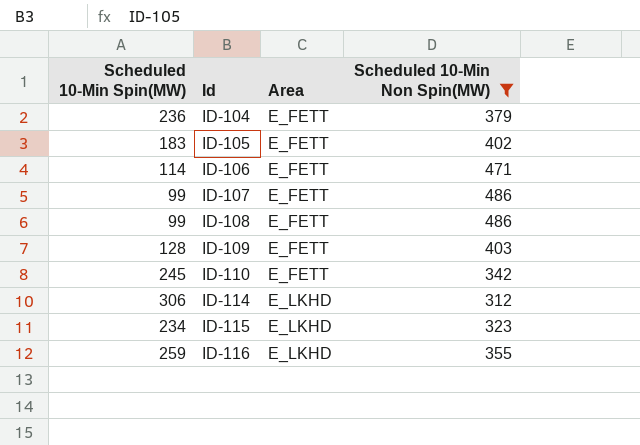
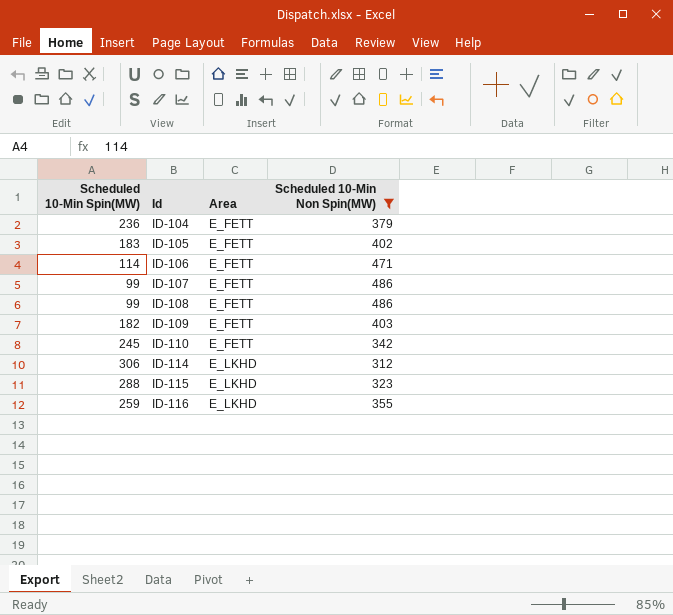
ID-109 | Scheduled 10-Min Spin(MW): 128 -> 182
ID-115 | Scheduled 10-Min Spin(MW): 234 -> 288

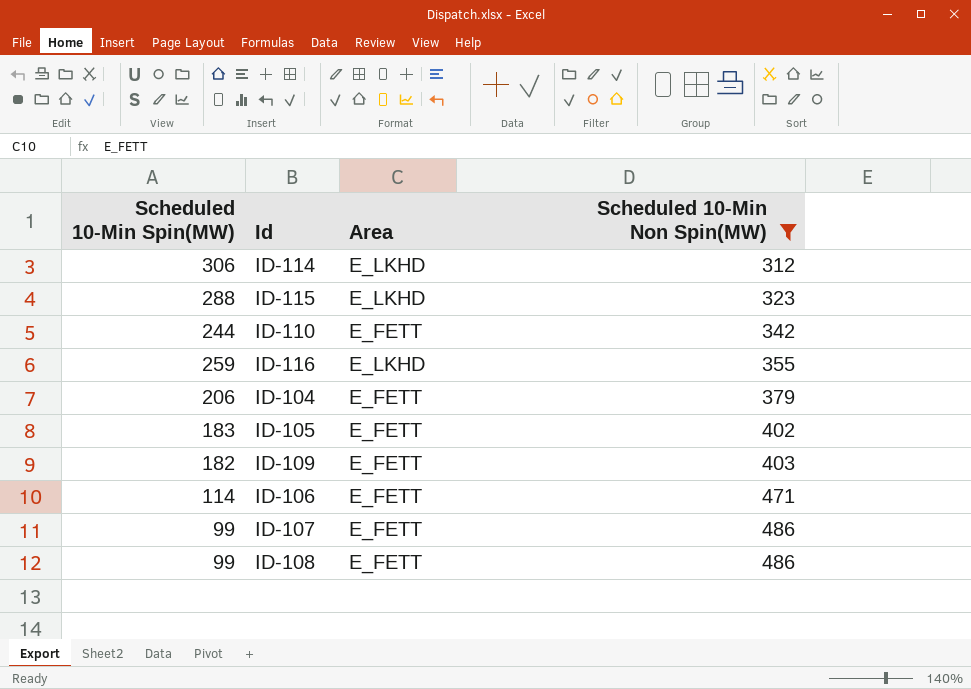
row order: Id ascending -> Scheduled 10-Min Non Spin(MW) ascending
ID-110 | Scheduled 10-Min Spin(MW): 245 -> 244
ID-104 | Scheduled 10-Min Spin(MW): 236 -> 206

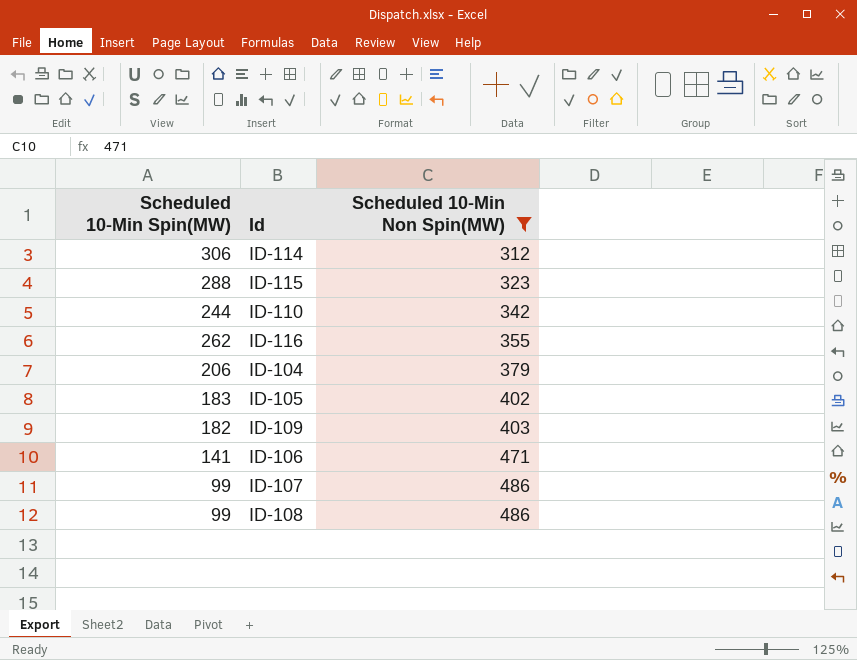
column Area | position: 3 -> none
ID-116 | Scheduled 10-Min Spin(MW): 259 -> 262
ID-106 | Scheduled 10-Min Spin(MW): 114 -> 141

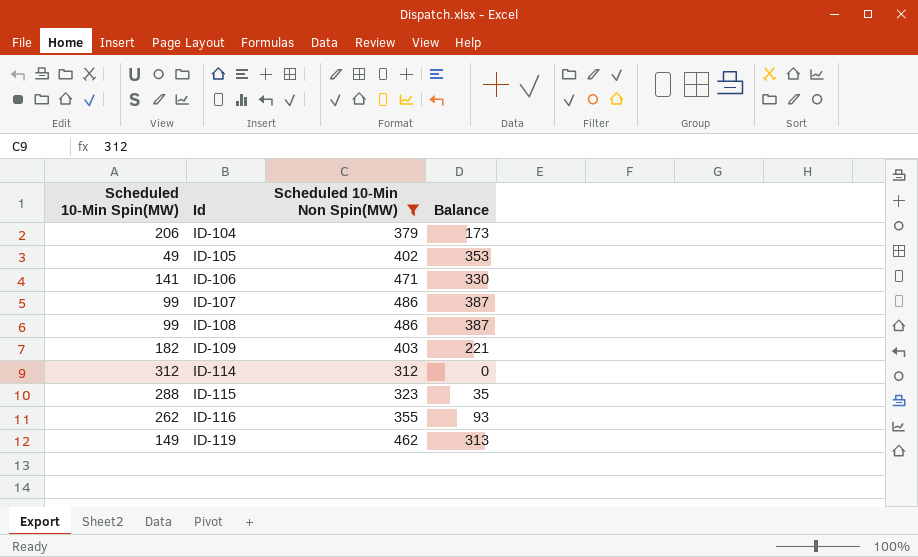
row order: Scheduled 10-Min Non Spin(MW) ascending -> Id ascending
column Balance | formula: none -> [Scheduled 10-Min Non Spin(MW)] - [Scheduled 10-Min Spin(MW)]
row ID-110: 244 | 342 -> none
ID-105 | Scheduled 10-Min Spin(MW): 183 -> 49
ID-114 | Scheduled 10-Min Spin(MW): 306 -> 312
row ID-119: none -> 149 | 462 | 313

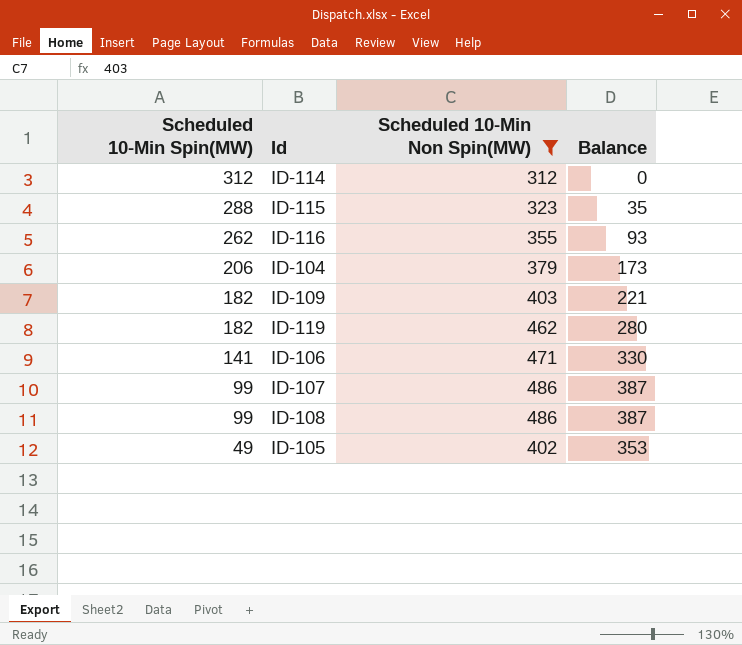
row order: Id ascending -> Scheduled 10-Min Spin(MW) descending
ID-119 | Scheduled 10-Min Spin(MW): 149 -> 182
ID-119 | Balance: 313 -> 280

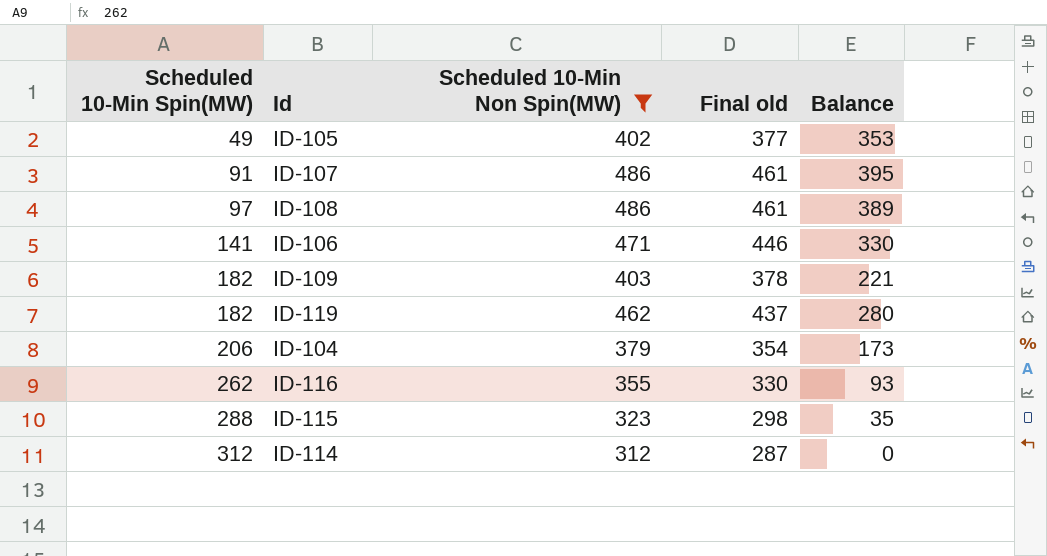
row order: Scheduled 10-Min Spin(MW) descending -> Scheduled 10-Min Spin(MW) ascending
column Final old | formula: none -> [Scheduled 10-Min Non Spin(MW)] - 25
ID-107 | Scheduled 10-Min Spin(MW): 99 -> 91
ID-107 | Balance: 387 -> 395
ID-108 | Scheduled 10-Min Spin(MW): 99 -> 97
ID-108 | Balance: 387 -> 389

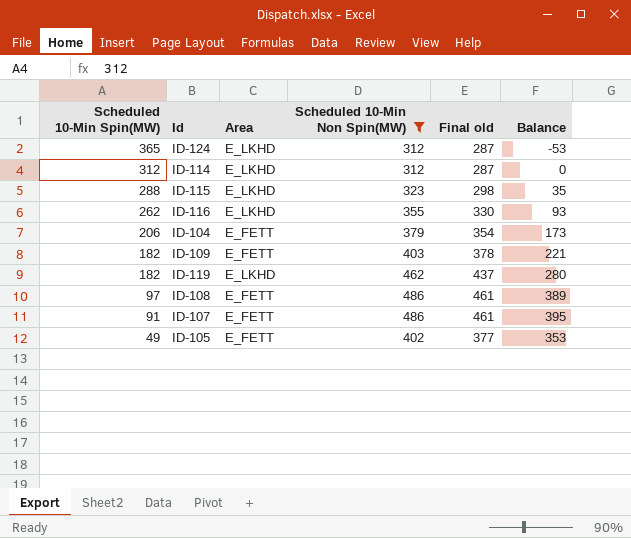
row order: Scheduled 10-Min Spin(MW) ascending -> Scheduled 10-Min Spin(MW) descending
column Area | position: none -> 3
row ID-106: 141 | 471 | 446 | 330 -> none
row ID-124: none -> 365 | E_LKHD | 312 | 287 | -53

